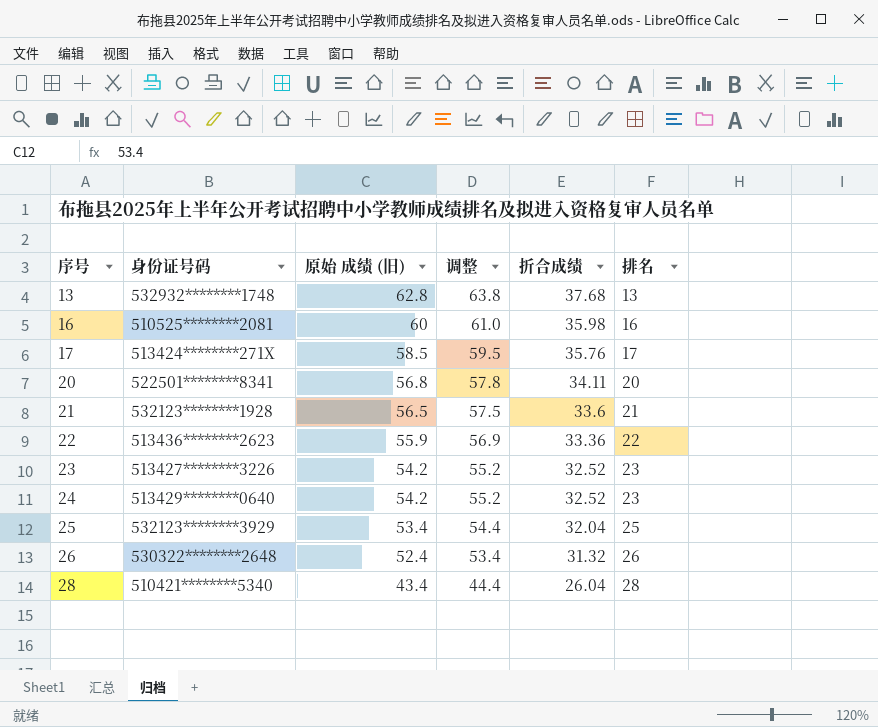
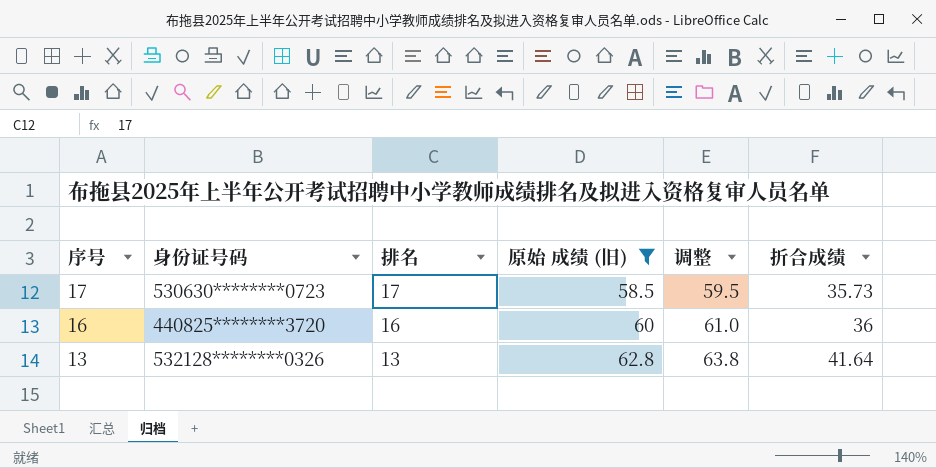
filter: none -> 原始 成绩 (旧) >= 58.5
row order: 序号 ascending -> 序号 descending
column 排名 | position: 6 -> 3
17 | 身份证号码: 513424********271X -> 530630********0723
17 | 折合成绩: 35.76 -> 35.73
16 | 身份证号码: 510525********2081 -> 440825********3720
16 | 折合成绩: 35.98 -> 36
13 | 身份证号码: 532932********1748 -> 532128********0326
13 | 折合成绩: 37.68 -> 41.64

